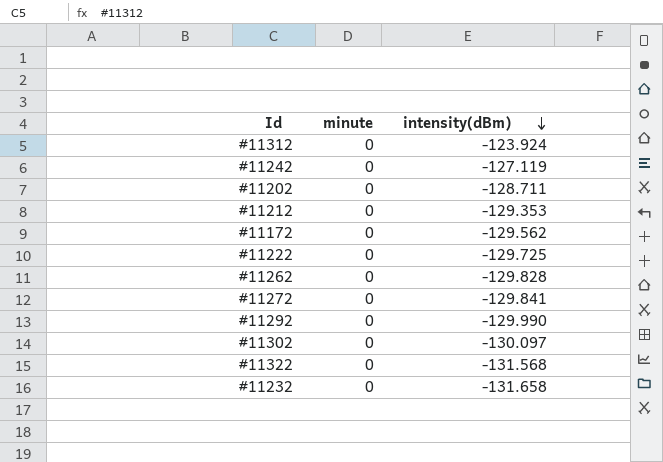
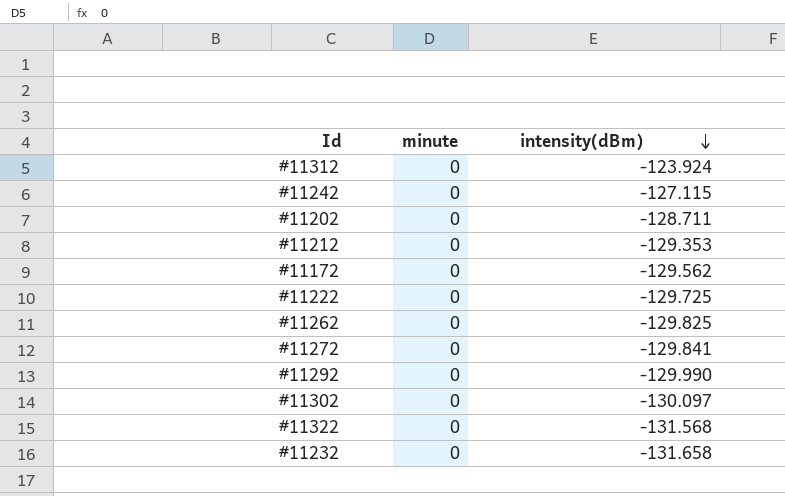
#11242 | intensity(dBm): -127.119 -> -127.115
#11262 | intensity(dBm): -129.828 -> -129.825

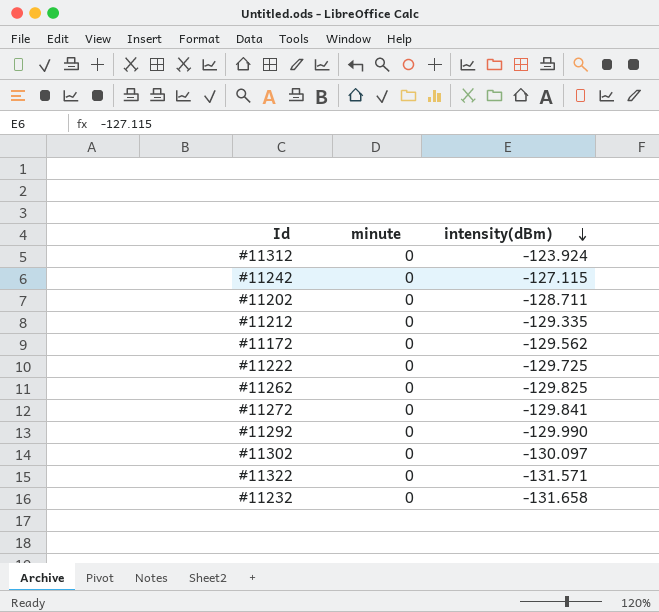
#11212 | intensity(dBm): -129.353 -> -129.335
#11322 | intensity(dBm): -131.568 -> -131.571

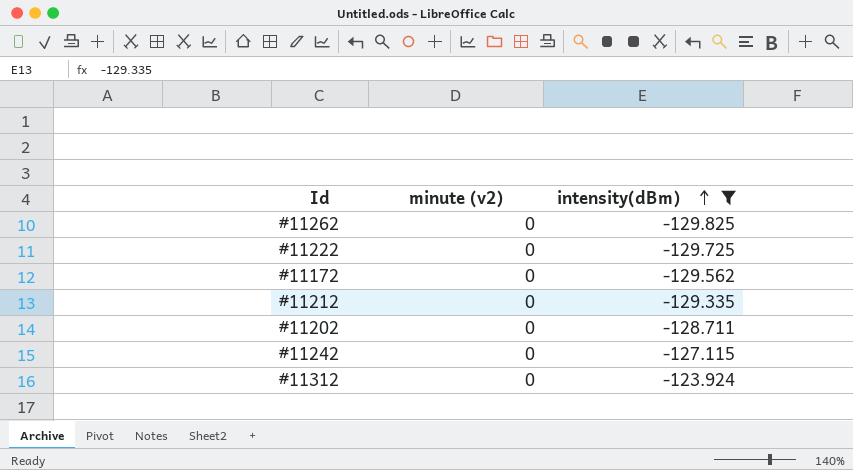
filter: none -> intensity(dBm) >= -129.825
row order: intensity(dBm) descending -> intensity(dBm) ascending
column name: minute -> minute (v2)

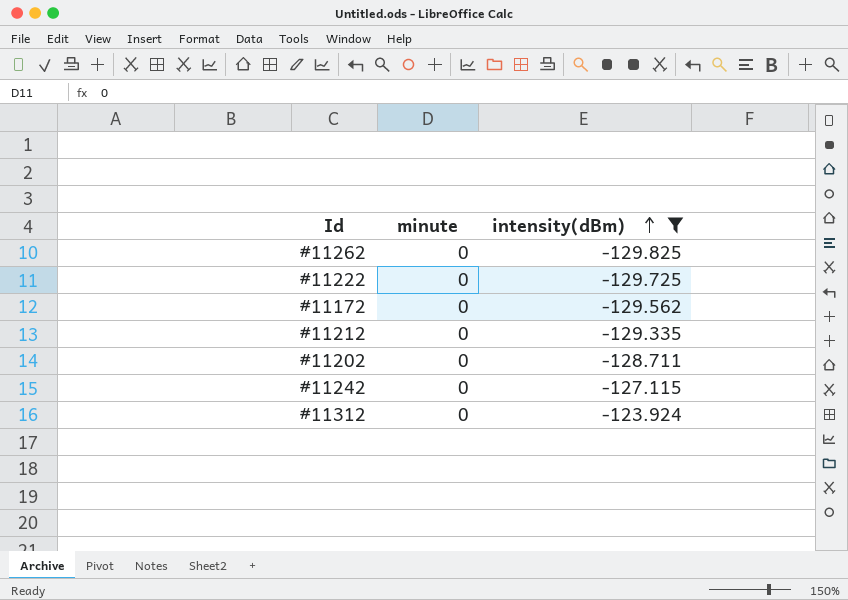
column name: minute (v2) -> minute

